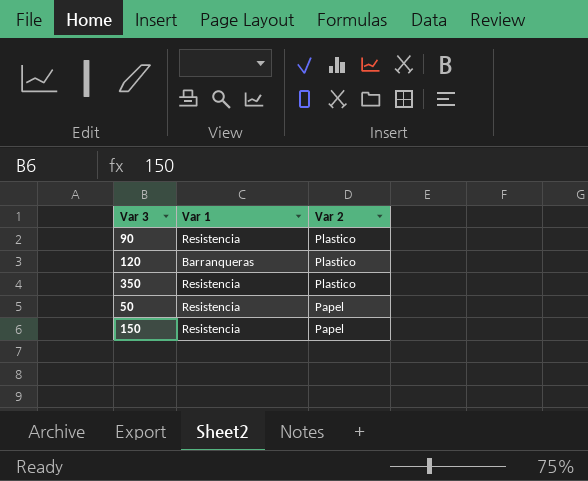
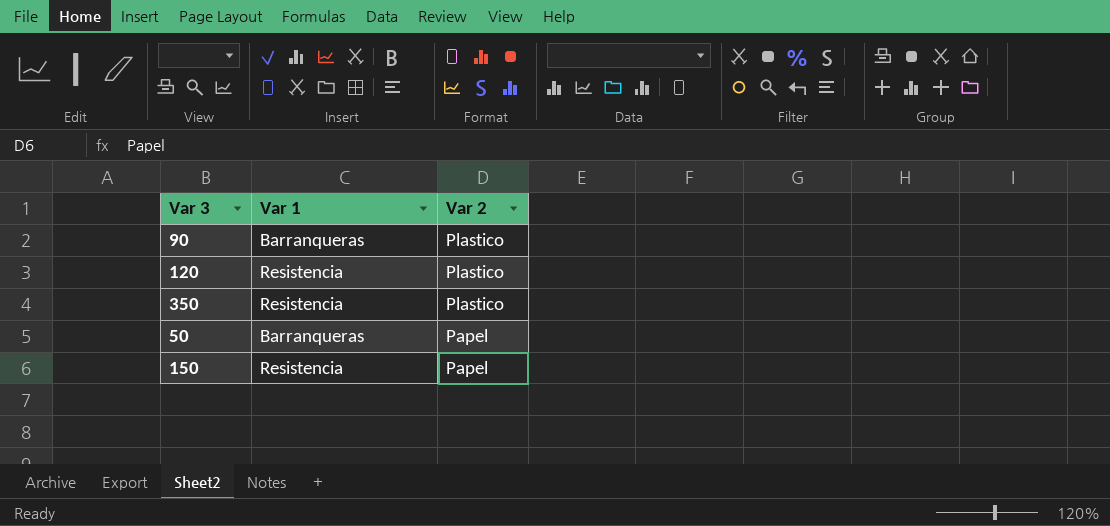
90 | Var 1: Resistencia -> Barranqueras
120 | Var 1: Barranqueras -> Resistencia
50 | Var 1: Resistencia -> Barranqueras

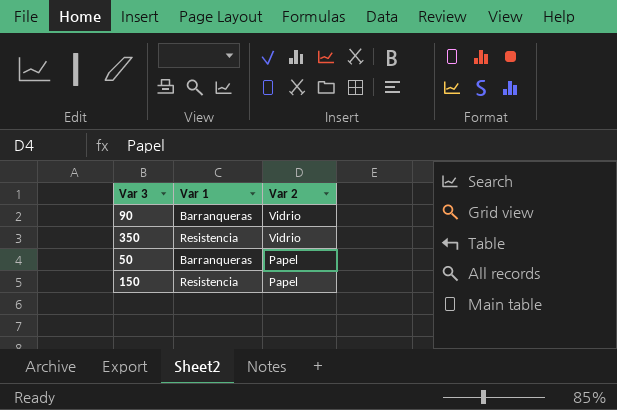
row 120: Resistencia | Plastico -> none
90 | Var 2: Plastico -> Vidrio
350 | Var 2: Plastico -> Vidrio

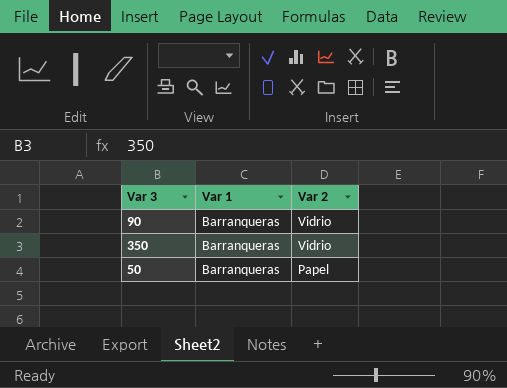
row 150: Resistencia | Papel -> none
350 | Var 1: Resistencia -> Barranqueras

